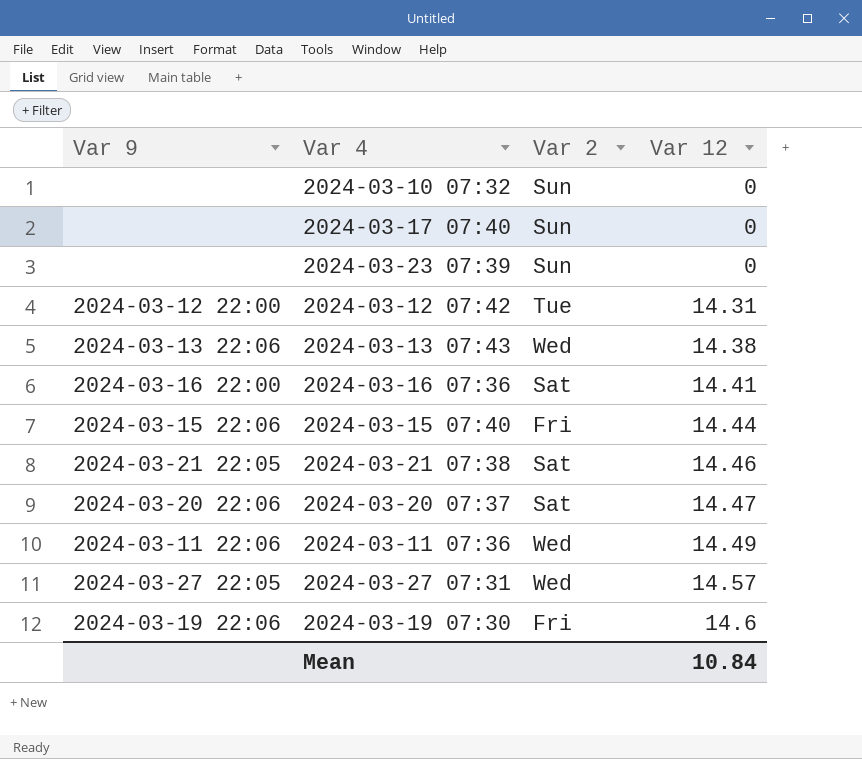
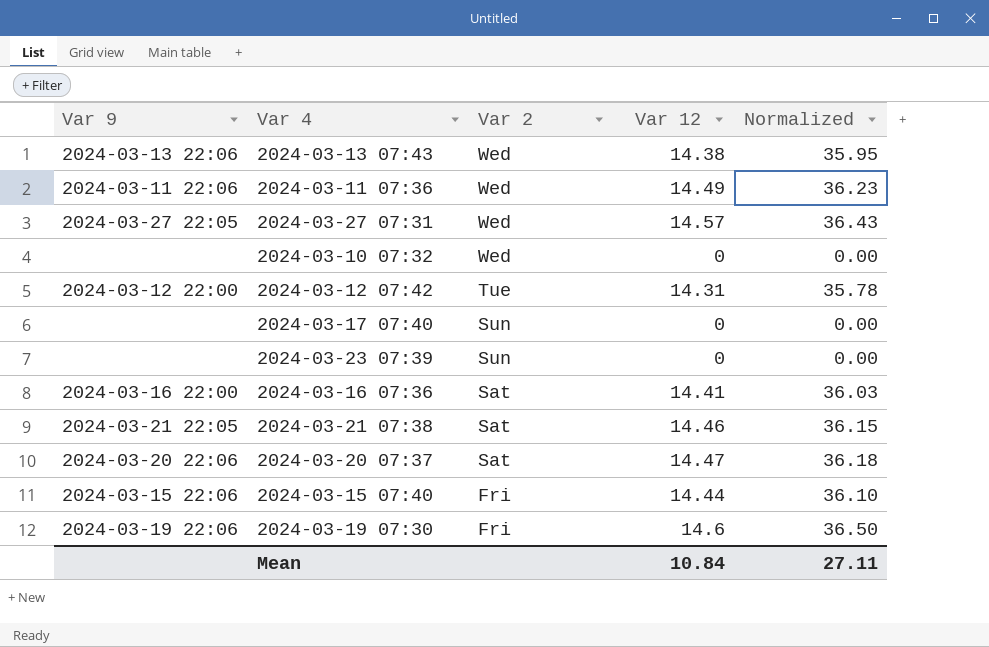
row order: Var 12 ascending -> Var 2 descending
column Normalized | formula: none -> [Var 12] * 2.5
2024-03-10 07:32 | Var 2: Sun -> Wed

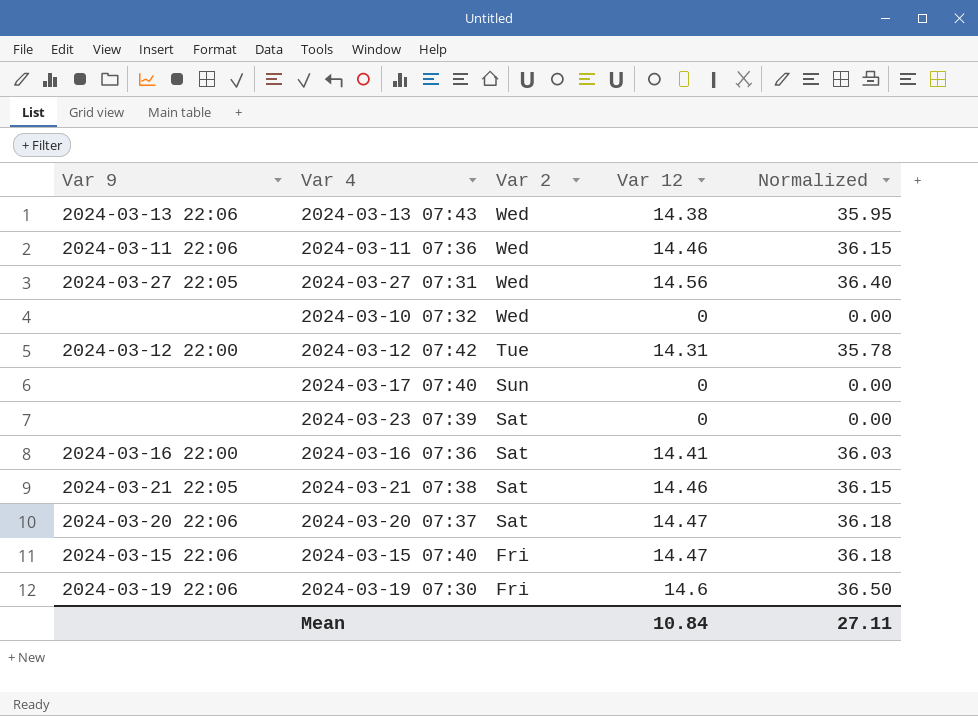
2024-03-11 07:36 | Var 12: 14.49 -> 14.46
2024-03-11 07:36 | Normalized: 36.23 -> 36.15
2024-03-27 07:31 | Var 12: 14.57 -> 14.56
2024-03-27 07:31 | Normalized: 36.43 -> 36.40
2024-03-23 07:39 | Var 2: Sun -> Sat
2024-03-15 07:40 | Var 12: 14.44 -> 14.47
2024-03-15 07:40 | Normalized: 36.10 -> 36.18

